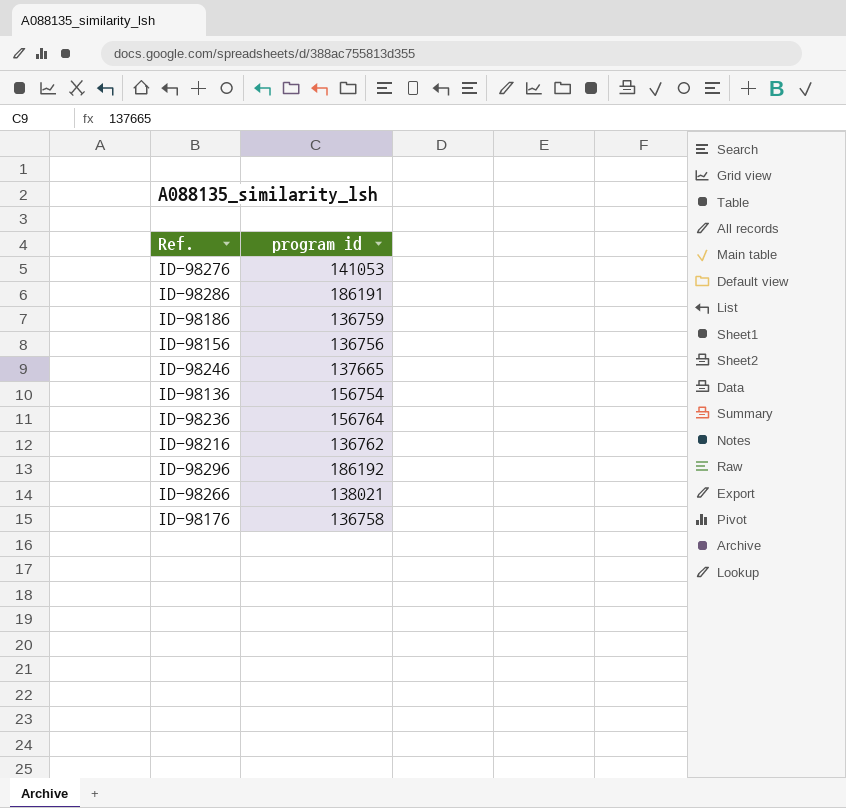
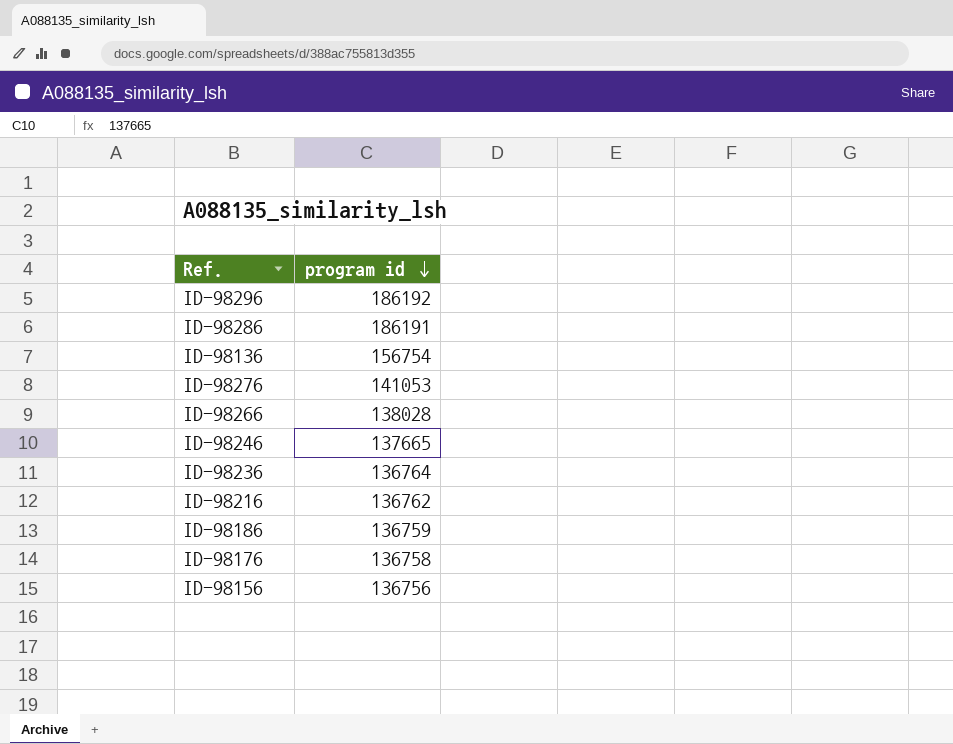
row order: none -> program id descending
ID-98266 | program id: 138021 -> 138028
ID-98236 | program id: 156764 -> 136764

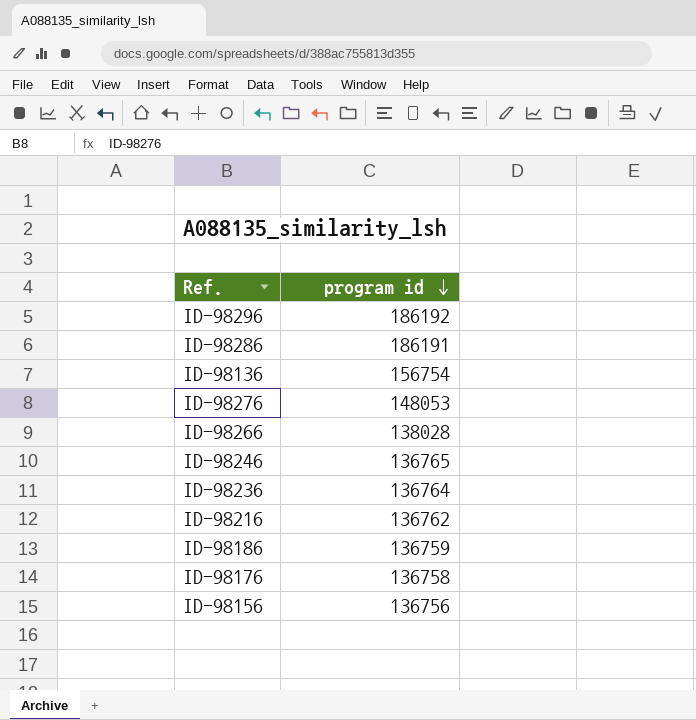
ID-98276 | program id: 141053 -> 148053
ID-98246 | program id: 137665 -> 136765

